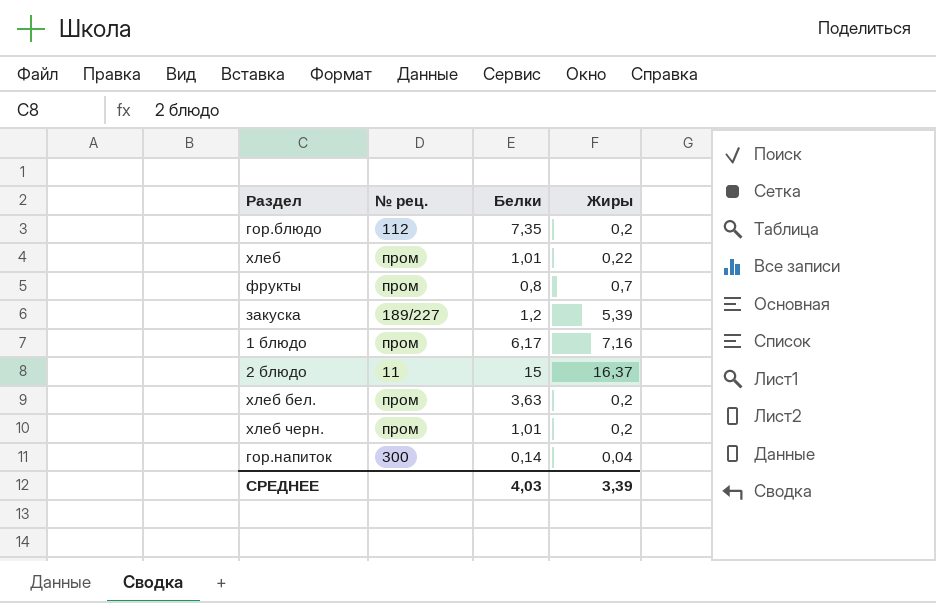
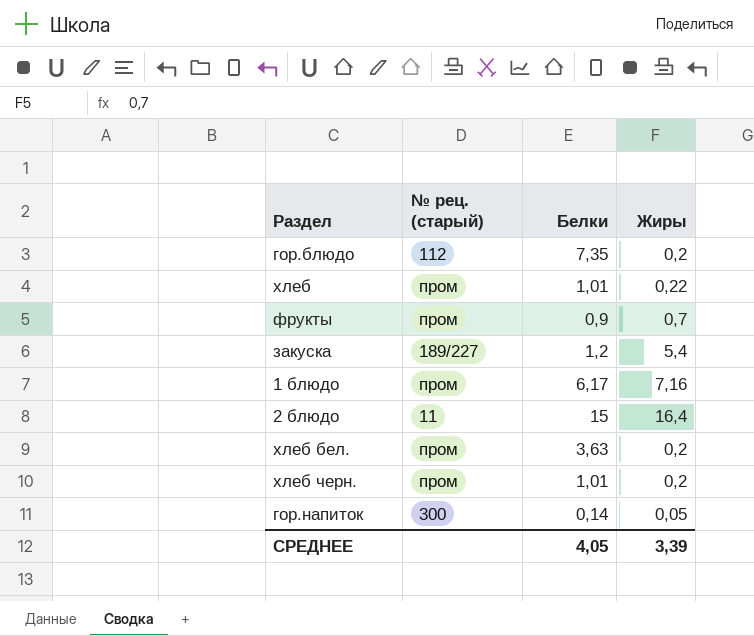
column name: № рец. -> № рец. (старый)
фрукты | Белки: 0,8 -> 0,9
закуска | Жиры: 5,39 -> 5,4
2 блюдо | Жиры: 16,37 -> 16,4
гор.напиток | Жиры: 0,04 -> 0,05
СРЕДНЕЕ | Белки: 4,03 -> 4,05

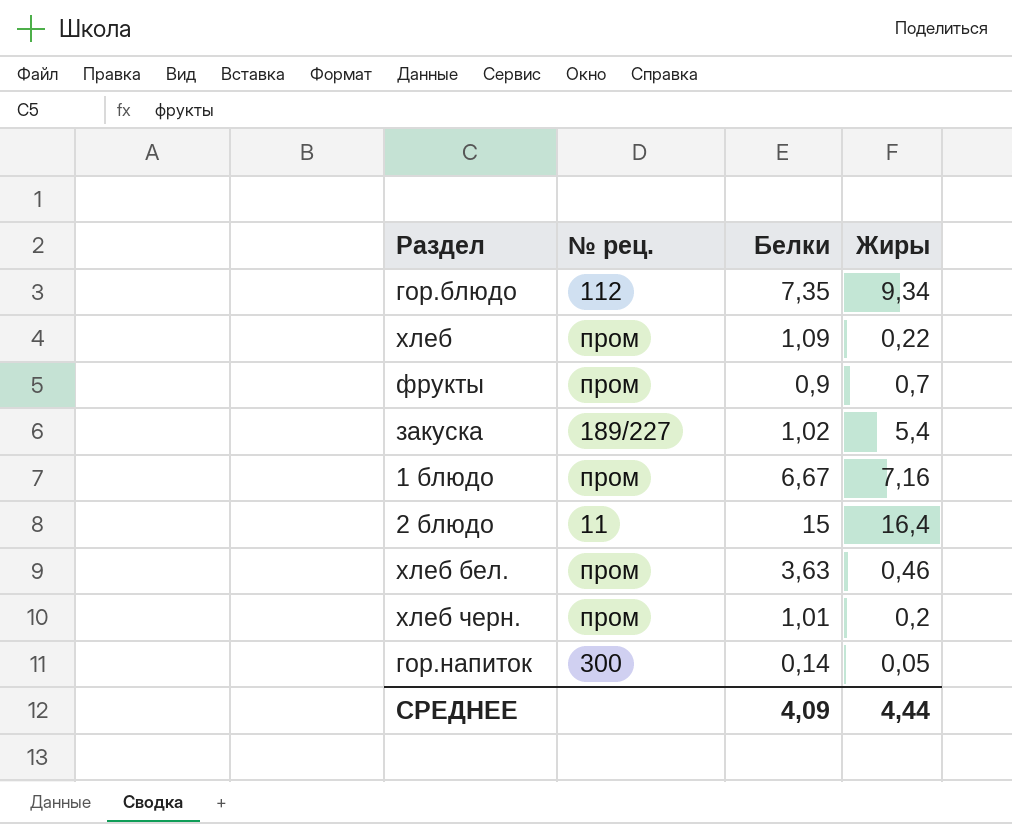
column name: № рец. (старый) -> № рец.
гор.блюдо | Жиры: 0,2 -> 9,34
хлеб | Белки: 1,01 -> 1,09
закуска | Белки: 1,2 -> 1,02
1 блюдо | Белки: 6,17 -> 6,67
хлеб бел. | Жиры: 0,2 -> 0,46
СРЕДНЕЕ | Белки: 4,05 -> 4,09
СРЕДНЕЕ | Жиры: 3,39 -> 4,44

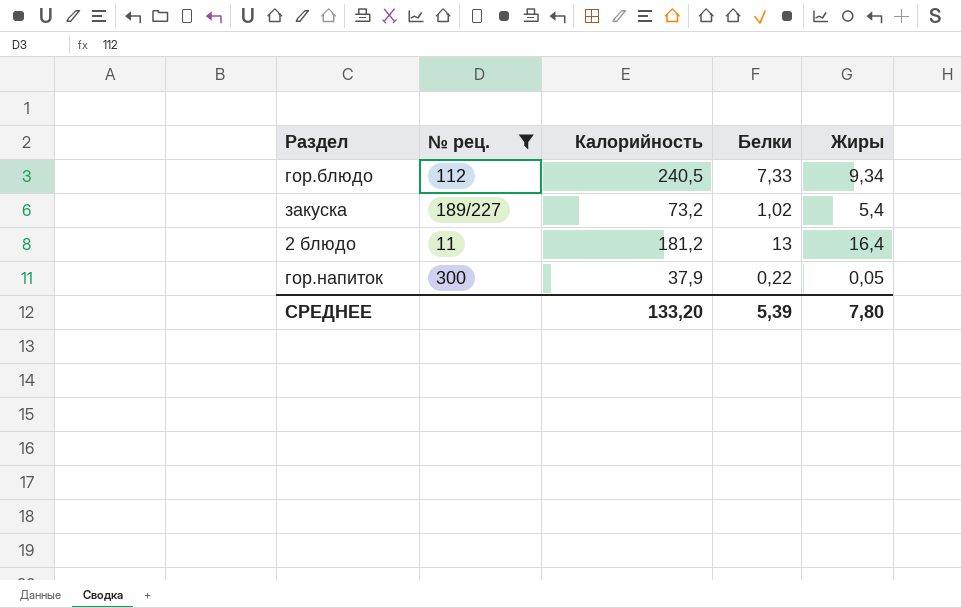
filter: none -> № рец. != пром
column Калорийность | position: none -> 3
гор.блюдо | Белки: 7,35 -> 7,33
2 блюдо | Белки: 15 -> 13
гор.напиток | Белки: 0,14 -> 0,22
СРЕДНЕЕ | Белки: 4,09 -> 5,39
СРЕДНЕЕ | Жиры: 4,44 -> 7,80

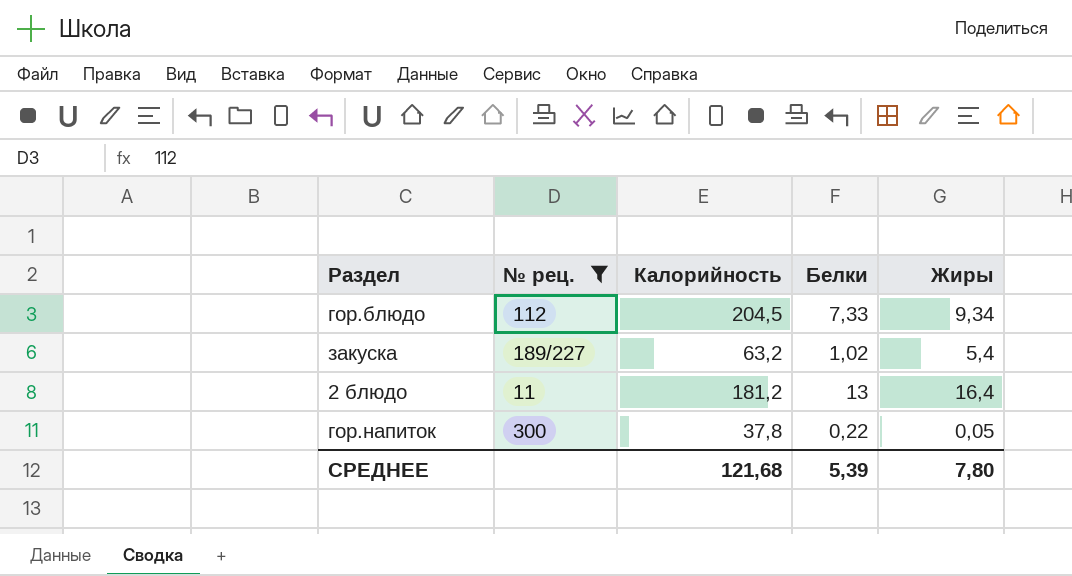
гор.блюдо | Калорийность: 240,5 -> 204,5
закуска | Калорийность: 73,2 -> 63,2
гор.напиток | Калорийность: 37,9 -> 37,8
СРЕДНЕЕ | Калорийность: 133,20 -> 121,68

